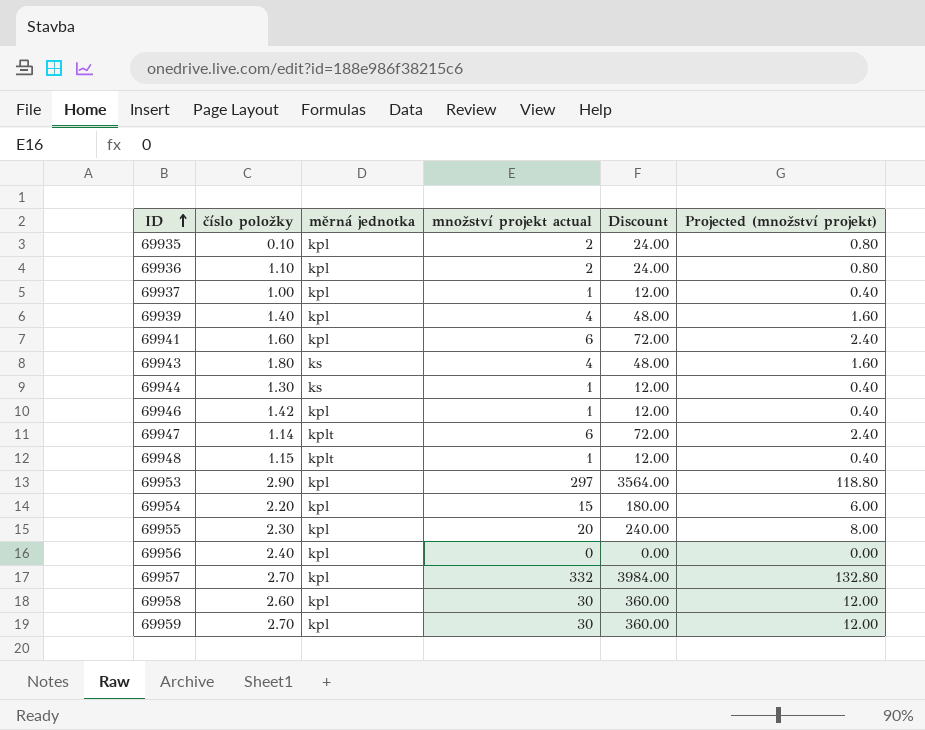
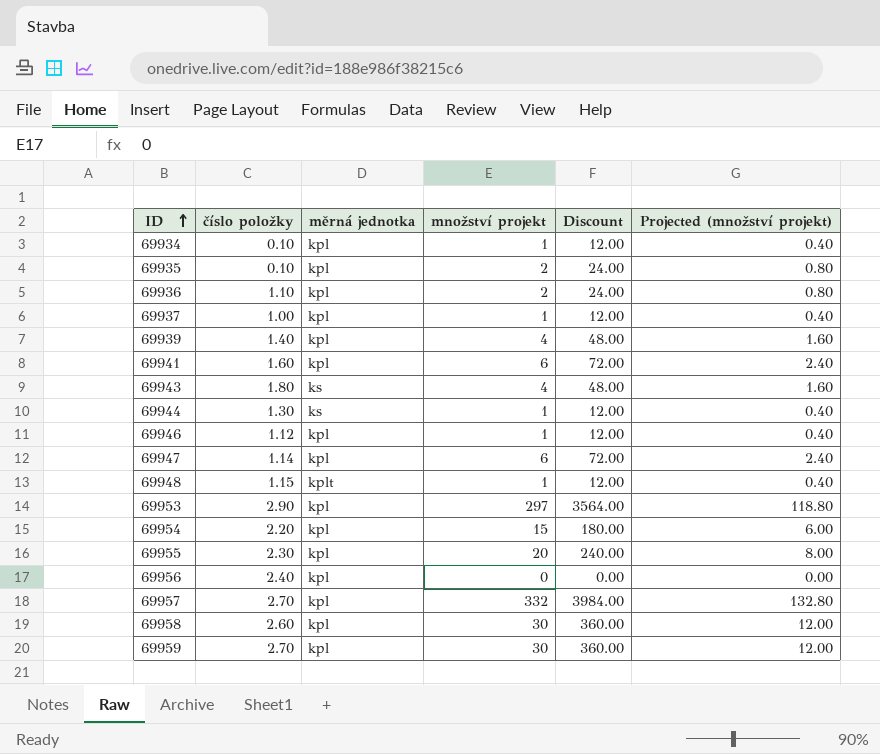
column name: množství projekt actual -> množství projekt
row 69934: none -> 0.10 | kpl | 1 | 12.00 | 0.40
69946 | číslo položky: 1.42 -> 1.12
69947 | měrná jednotka: kplt -> kpl

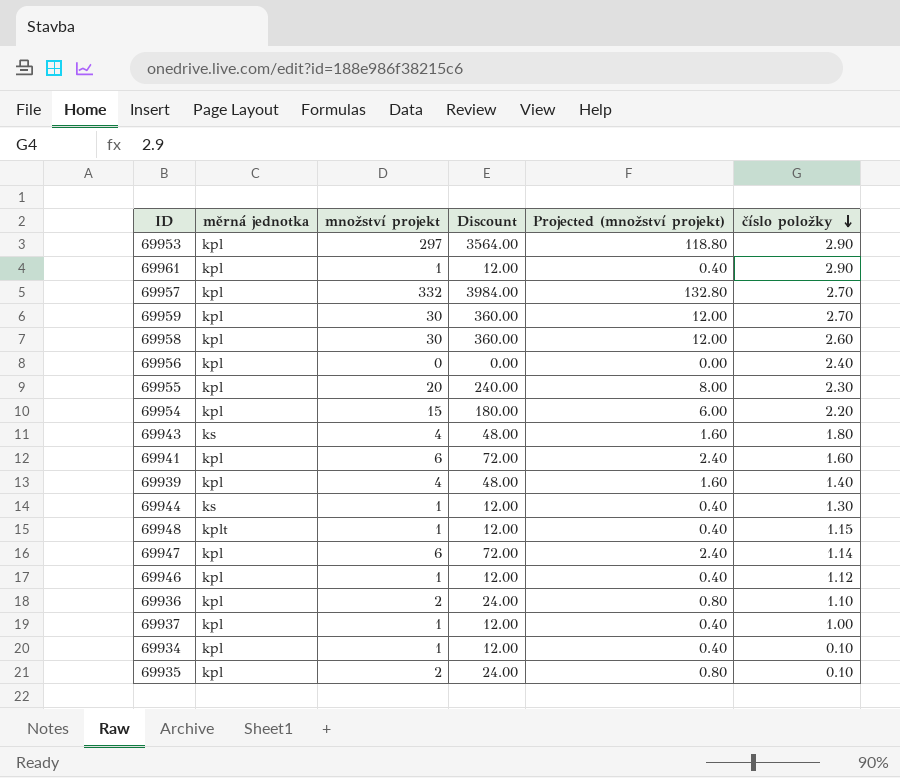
row order: ID ascending -> číslo položky descending
column číslo položky | position: 2 -> 6
row 69961: none -> kpl | 1 | 12.00 | 0.40 | 2.90

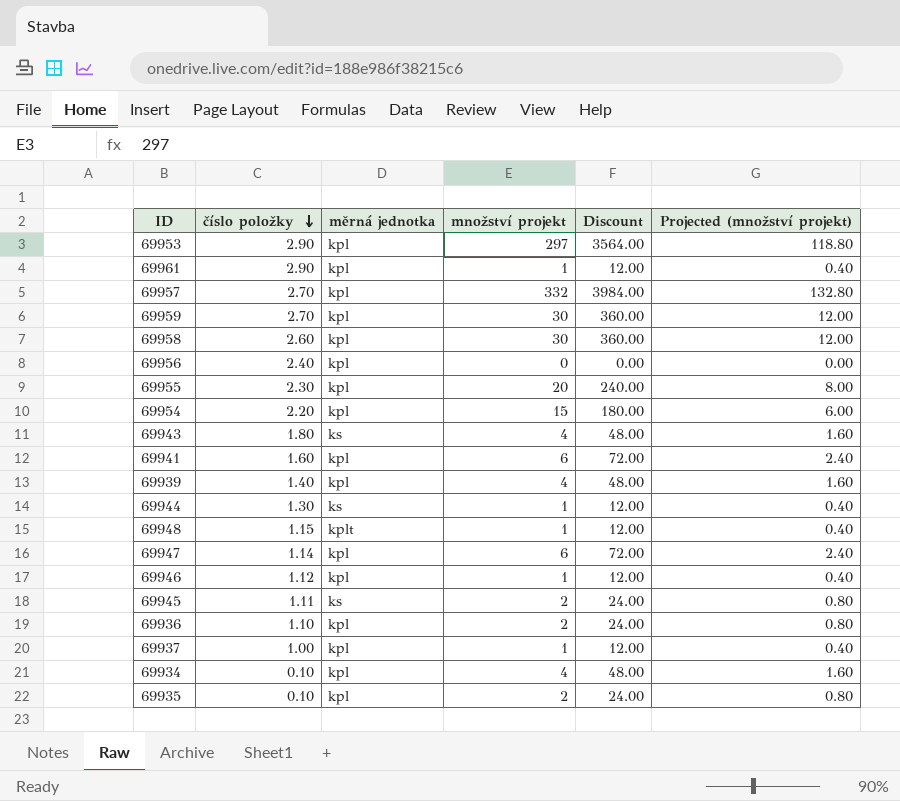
column číslo položky | position: 6 -> 2
row 69945: none -> 1.11 | ks | 2 | 24.00 | 0.80
69934 | množství projekt: 1 -> 4
69934 | Discount: 12.00 -> 48.00
69934 | Projected (množství projekt): 0.40 -> 1.60

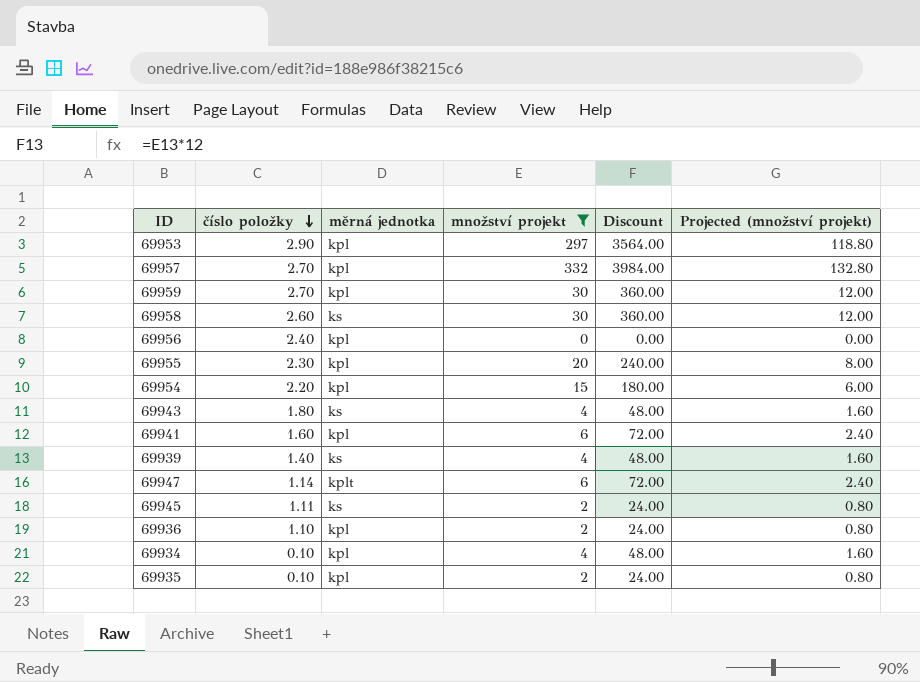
filter: none -> množství projekt != 1
69958 | měrná jednotka: kpl -> ks
69939 | měrná jednotka: kpl -> ks
69947 | měrná jednotka: kpl -> kplt

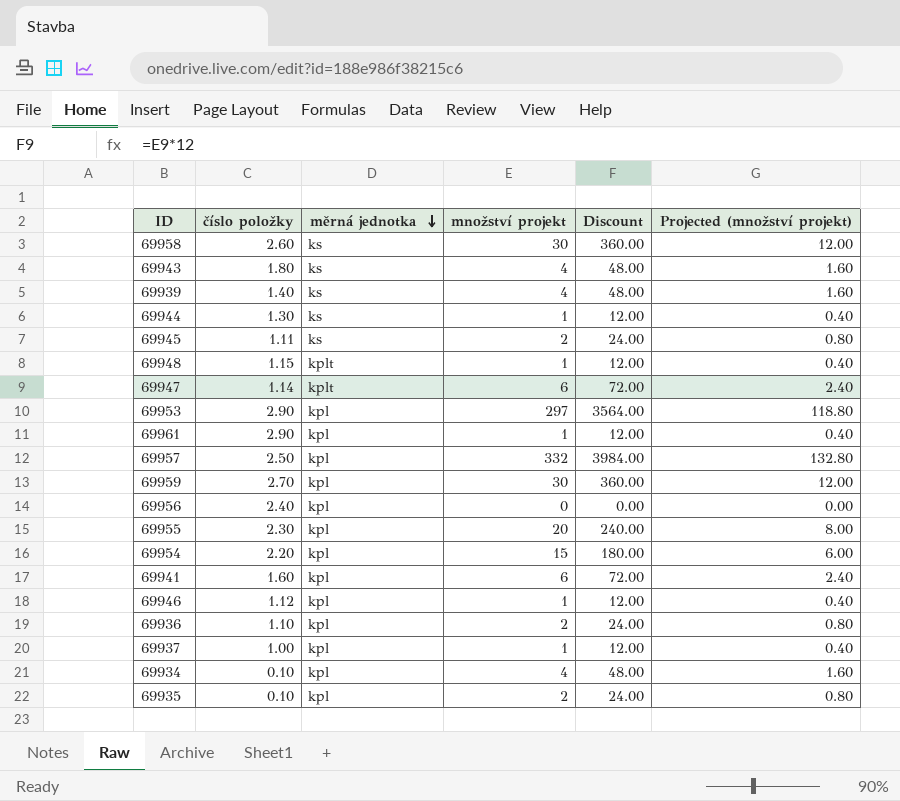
filter: množství projekt != 1 -> none
row order: číslo položky descending -> měrná jednotka descending
69957 | číslo položky: 2.70 -> 2.50

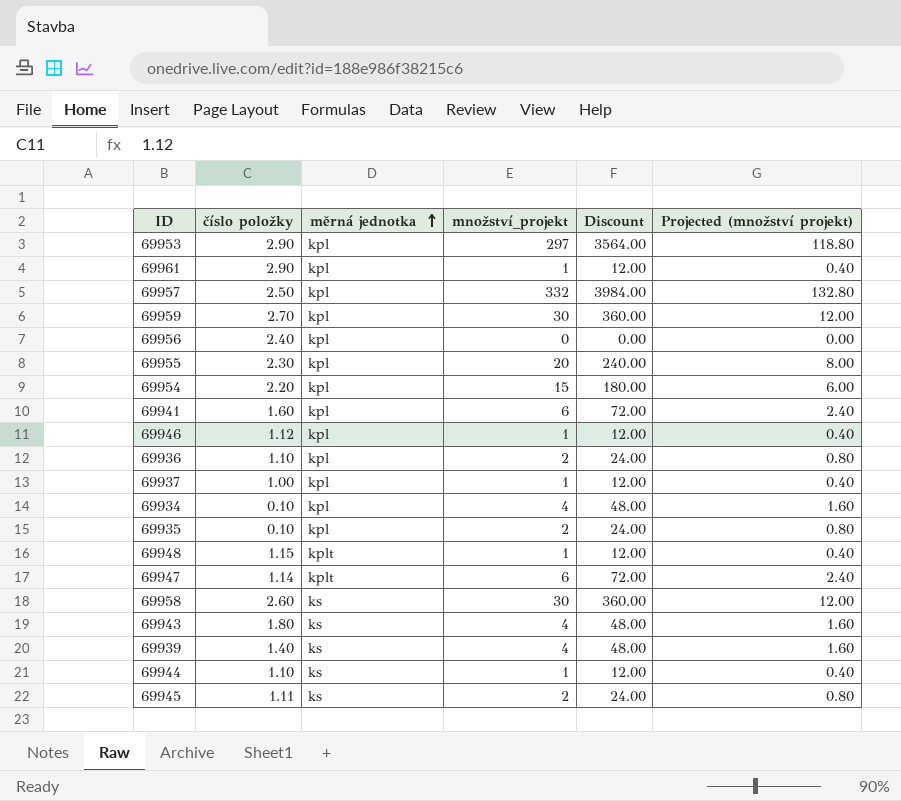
row order: měrná jednotka descending -> měrná jednotka ascending
column name: množství projekt -> množství_projekt
69944 | číslo položky: 1.30 -> 1.10

